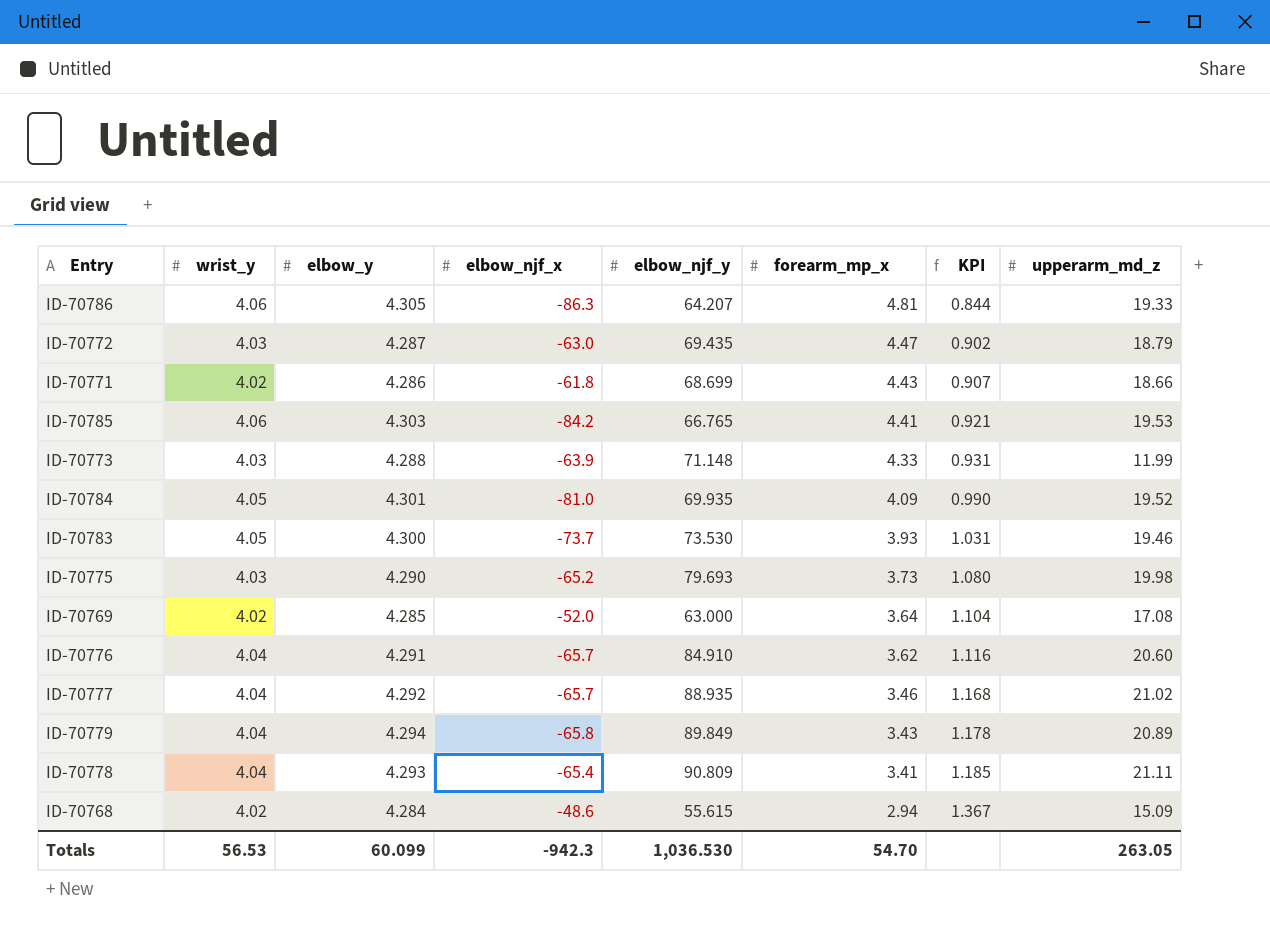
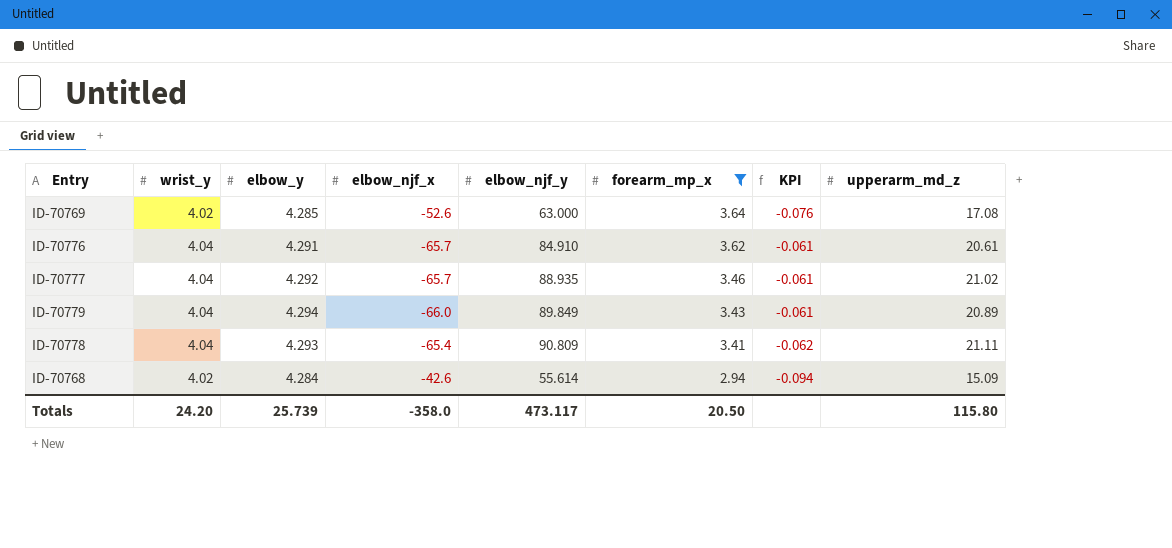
filter: none -> forearm_mp_x <= 3.64
column KPI | formula: [wrist_y] / [forearm_mp_x] -> [wrist_y] / [elbow_njf_x]
ID-70769 | elbow_njf_x: -52.0 -> -52.6
ID-70776 | upperarm_md_z: 20.60 -> 20.61
ID-70779 | elbow_njf_x: -65.8 -> -66.0
ID-70768 | elbow_njf_x: -48.6 -> -42.6
ID-70768 | elbow_njf_y: 55.615 -> 55.614
Totals | wrist_y: 56.53 -> 24.20
Totals | elbow_y: 60.099 -> 25.739
Totals | elbow_njf_x: -942.3 -> -358.0
Totals | elbow_njf_y: 1,036.530 -> 473.117
Totals | forearm_mp_x: 54.70 -> 20.50
Totals | upperarm_md_z: 263.05 -> 115.80

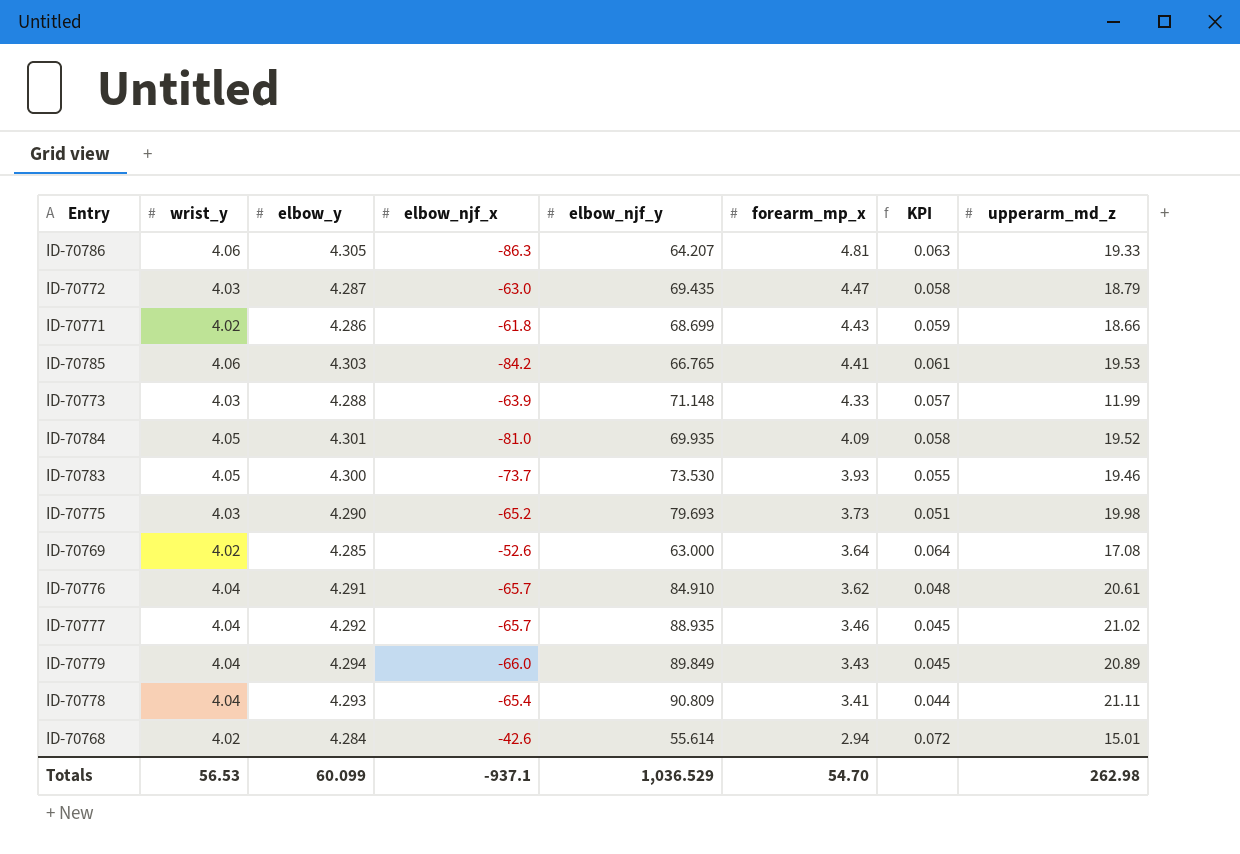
filter: forearm_mp_x <= 3.64 -> none
column KPI | formula: [wrist_y] / [elbow_njf_x] -> [wrist_y] / [elbow_njf_y]
ID-70768 | upperarm_md_z: 15.09 -> 15.01
Totals | wrist_y: 24.20 -> 56.53
Totals | elbow_y: 25.739 -> 60.099
Totals | elbow_njf_x: -358.0 -> -937.1
Totals | elbow_njf_y: 473.117 -> 1,036.529
Totals | forearm_mp_x: 20.50 -> 54.70
Totals | upperarm_md_z: 115.80 -> 262.98

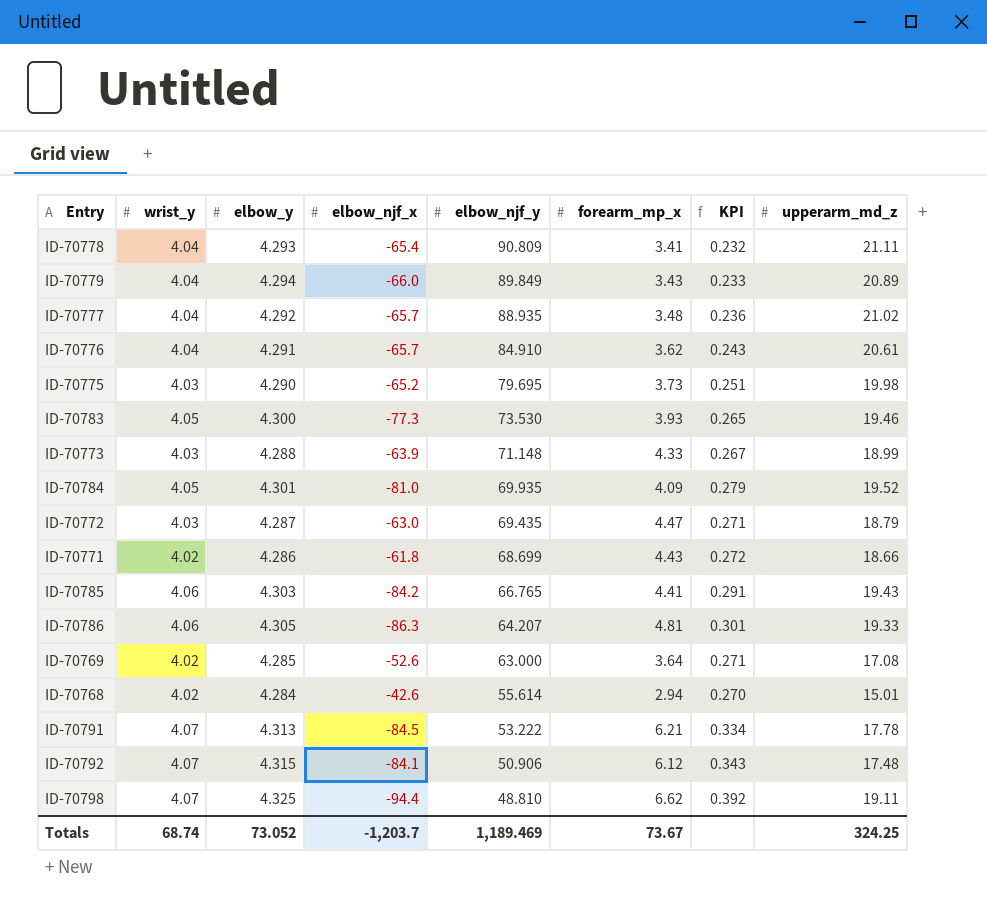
row order: forearm_mp_x descending -> elbow_njf_y descending
column KPI | formula: [wrist_y] / [elbow_njf_y] -> [upperarm_md_z] / [elbow_njf_y]
ID-70777 | forearm_mp_x: 3.46 -> 3.48
ID-70775 | elbow_njf_y: 79.693 -> 79.695
ID-70783 | elbow_njf_x: -73.7 -> -77.3
ID-70773 | upperarm_md_z: 11.99 -> 18.99
ID-70785 | upperarm_md_z: 19.53 -> 19.43
row ID-70791: none -> 4.07 | 4.313 | -84.5 | 53.222 | 6.21 | 0.334 | 17.78
row ID-70792: none -> 4.07 | 4.315 | -84.1 | 50.906 | 6.12 | 0.343 | 17.48
row ID-70798: none -> 4.07 | 4.325 | -94.4 | 48.810 | 6.62 | 0.392 | 19.11
Totals | wrist_y: 56.53 -> 68.74
Totals | elbow_y: 60.099 -> 73.052
Totals | elbow_njf_x: -937.1 -> -1,203.7
Totals | elbow_njf_y: 1,036.529 -> 1,189.469
Totals | forearm_mp_x: 54.70 -> 73.67
Totals | upperarm_md_z: 262.98 -> 324.25

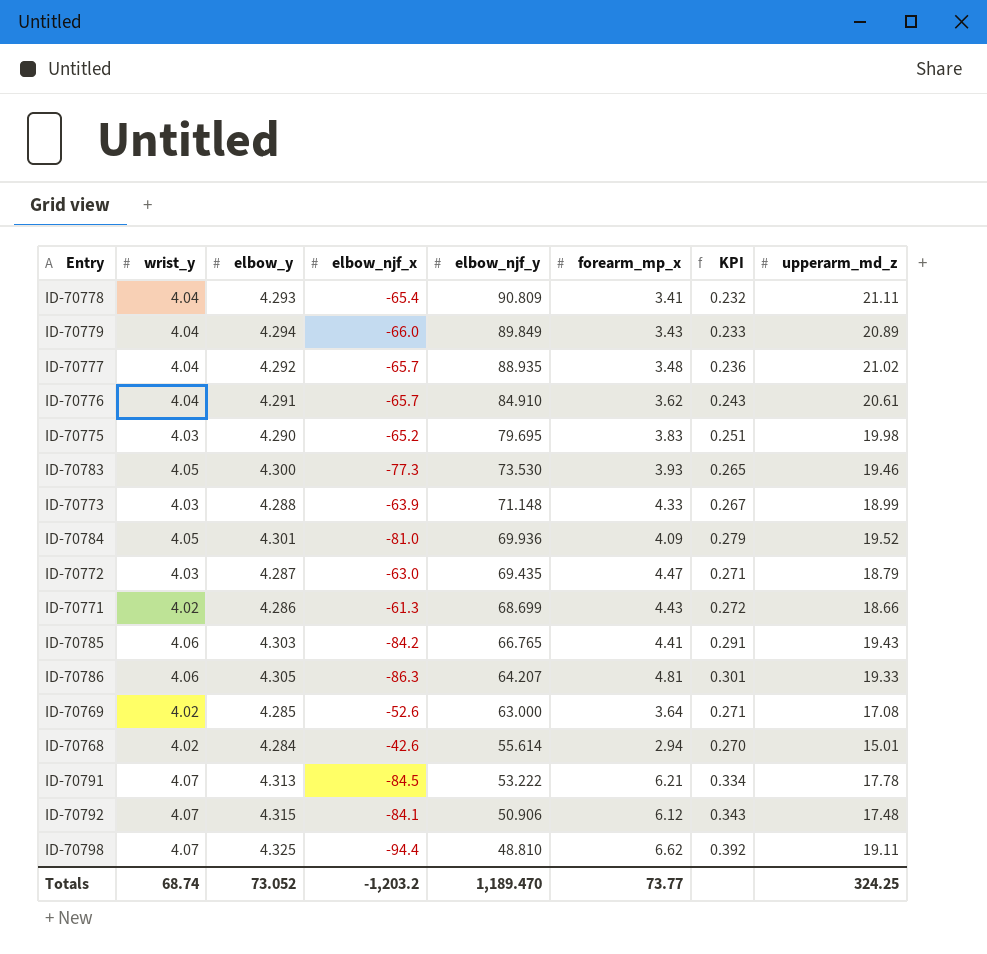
ID-70775 | forearm_mp_x: 3.73 -> 3.83
ID-70784 | elbow_njf_y: 69.935 -> 69.936
ID-70771 | elbow_njf_x: -61.8 -> -61.3
Totals | elbow_njf_x: -1,203.7 -> -1,203.2
Totals | elbow_njf_y: 1,189.469 -> 1,189.470
Totals | forearm_mp_x: 73.67 -> 73.77

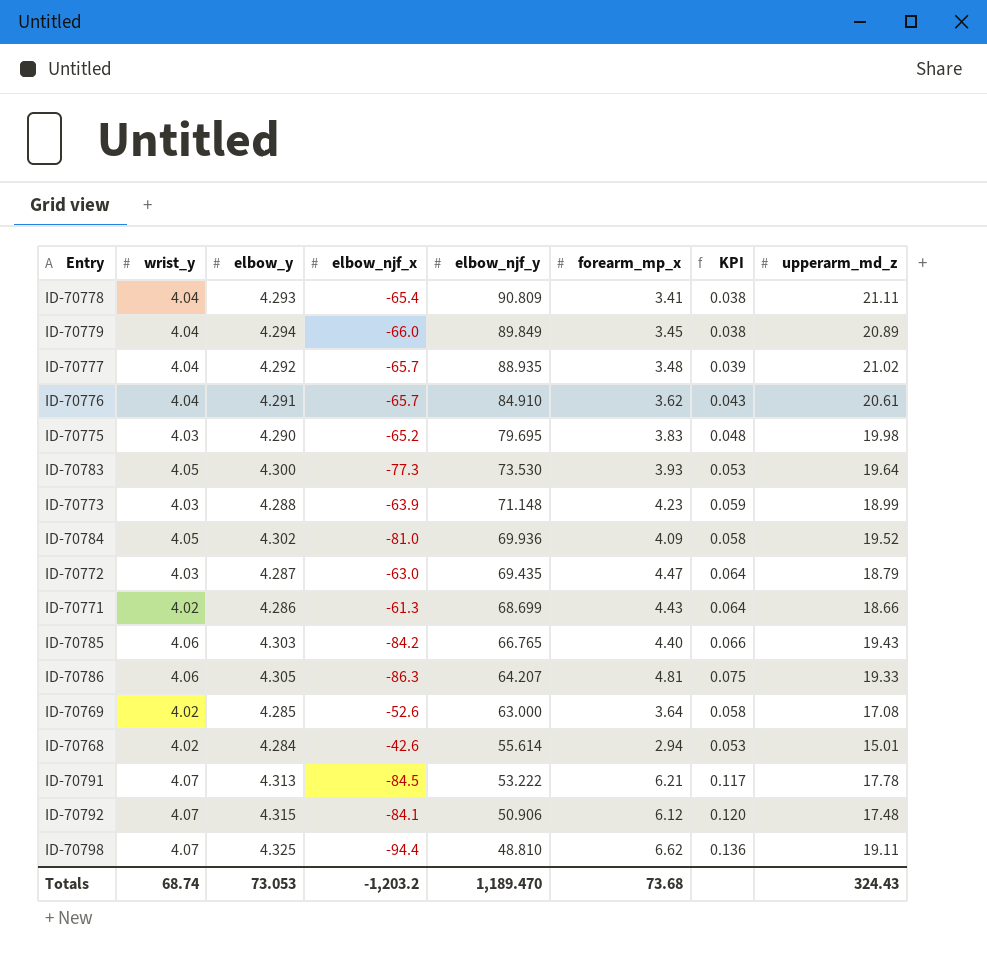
column KPI | formula: [upperarm_md_z] / [elbow_njf_y] -> [forearm_mp_x] / [elbow_njf_y]
ID-70779 | forearm_mp_x: 3.43 -> 3.45
ID-70783 | upperarm_md_z: 19.46 -> 19.64
ID-70773 | forearm_mp_x: 4.33 -> 4.23
ID-70784 | elbow_y: 4.301 -> 4.302
ID-70785 | forearm_mp_x: 4.41 -> 4.40
Totals | elbow_y: 73.052 -> 73.053
Totals | forearm_mp_x: 73.77 -> 73.68
Totals | upperarm_md_z: 324.25 -> 324.43

